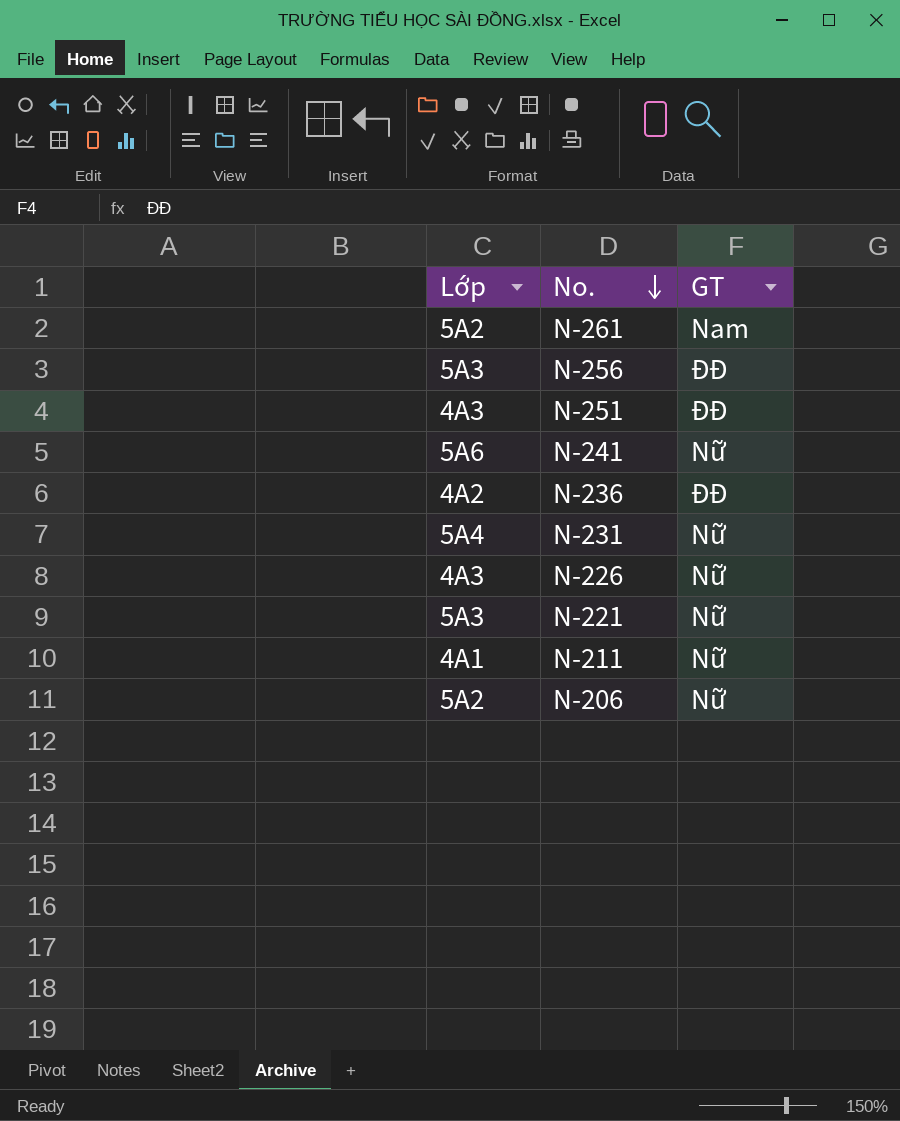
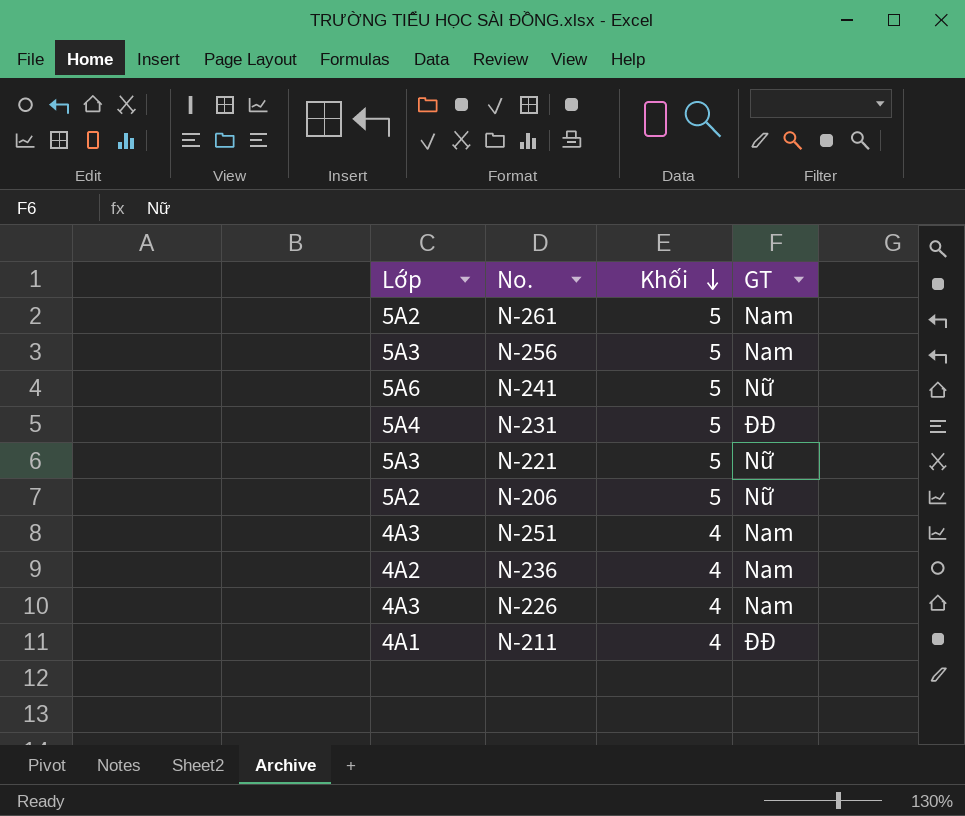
row order: No. descending -> Khối descending
column Khối | position: none -> 3
N-256 | GT: ĐĐ -> Nam
N-231 | GT: Nữ -> ĐĐ
N-251 | GT: ĐĐ -> Nam
N-236 | GT: ĐĐ -> Nam
N-226 | GT: Nữ -> Nam
N-211 | GT: Nữ -> ĐĐ

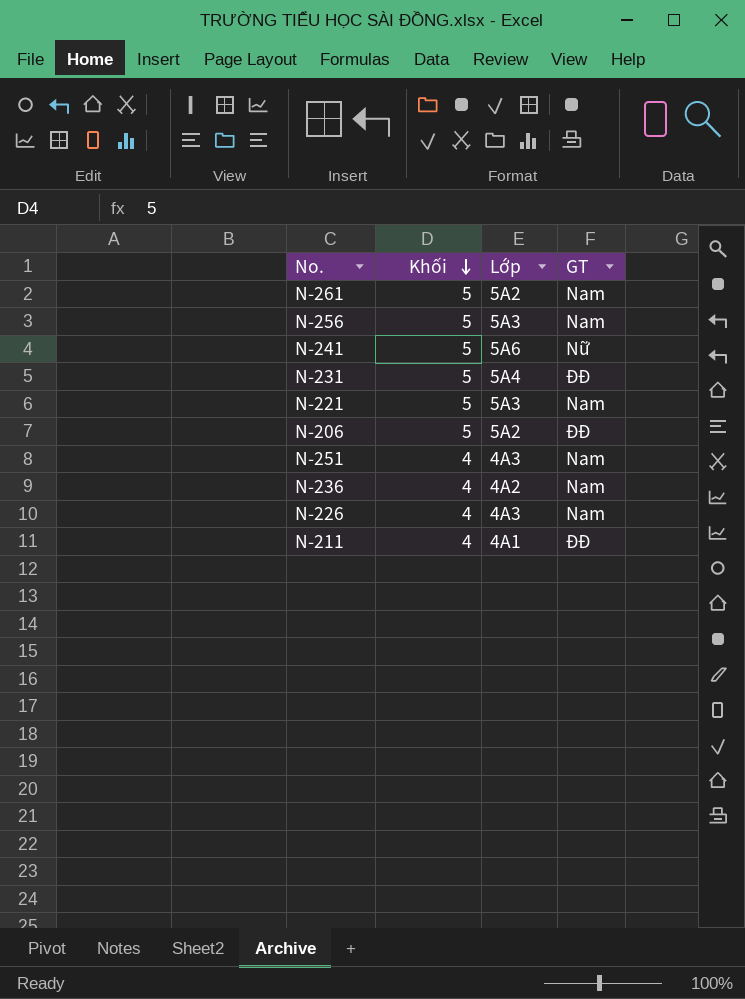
column Lớp | position: 1 -> 3
N-221 | GT: Nữ -> Nam
N-206 | GT: Nữ -> ĐĐ

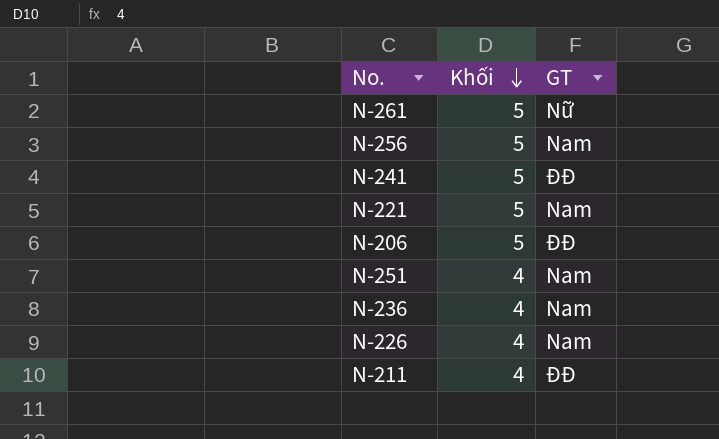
column Lớp | position: 3 -> none
row N-231: 5 | 5A4 | ĐĐ -> none
N-261 | GT: Nam -> Nữ
N-241 | GT: Nữ -> ĐĐ

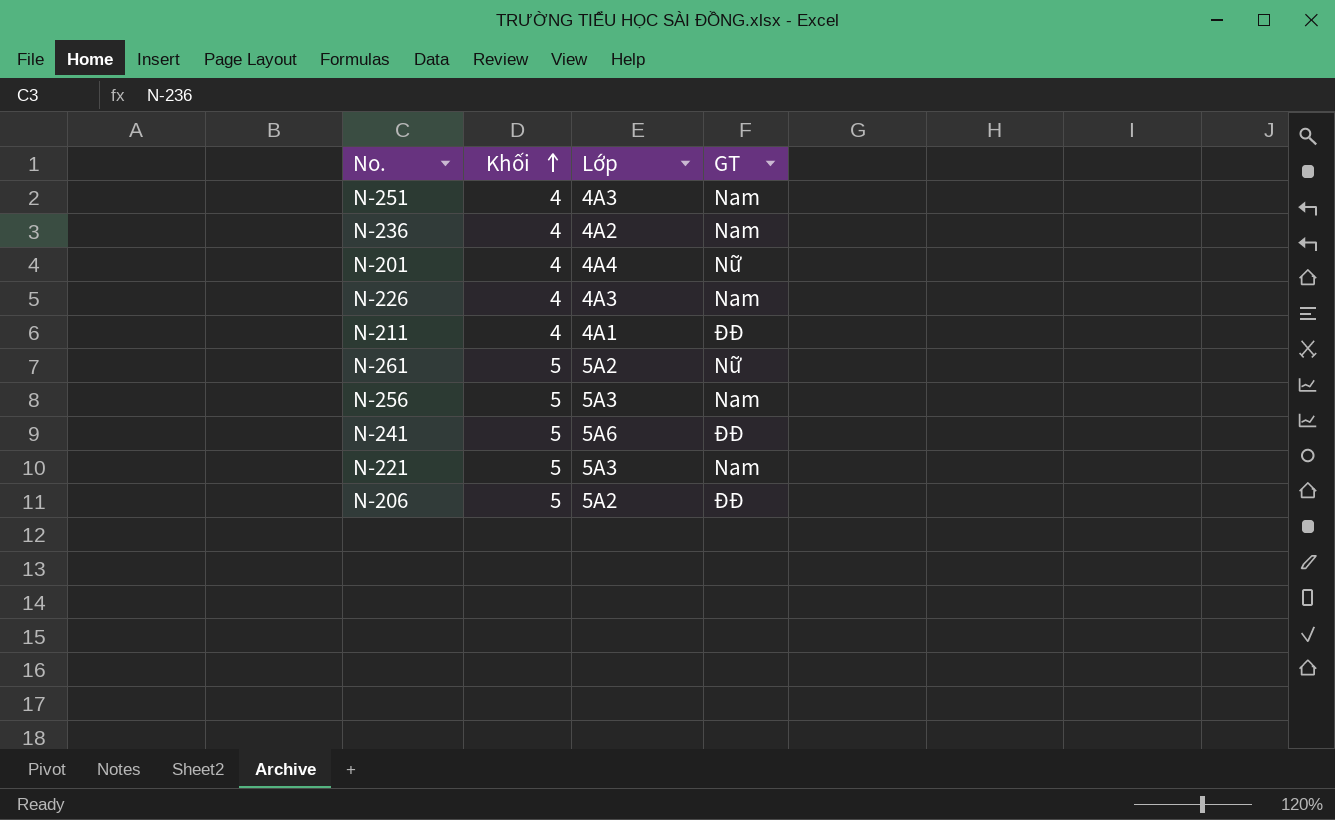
row order: Khối descending -> Khối ascending
column Lớp | position: none -> 3
row N-201: none -> 4 | 4A4 | Nữ

